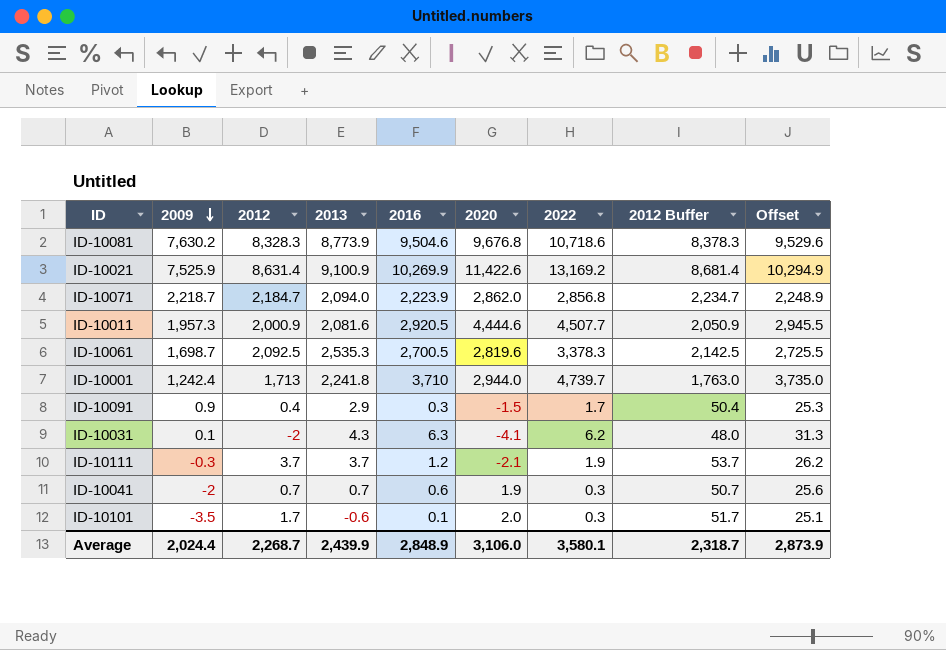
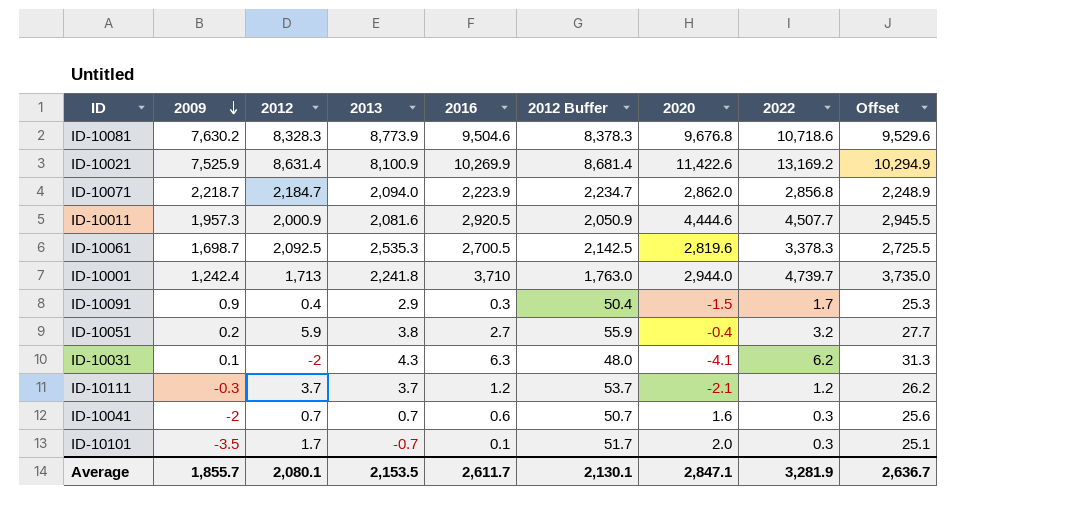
column 2012 Buffer | position: 8 -> 6
ID-10021 | 2013: 9,100.9 -> 8,100.9
row ID-10051: none -> 0.2 | 5.9 | 3.8 | 2.7 | 55.9 | -0.4 | 3.2 | 27.7
ID-10111 | 2022: 1.9 -> 1.2
ID-10041 | 2020: 1.9 -> 1.6
ID-10101 | 2013: -0.6 -> -0.7
Average | 2009: 2,024.4 -> 1,855.7
Average | 2012: 2,268.7 -> 2,080.1
Average | 2013: 2,439.9 -> 2,153.5
Average | 2016: 2,848.9 -> 2,611.7
Average | 2012 Buffer: 2,318.7 -> 2,130.1
Average | 2020: 3,106.0 -> 2,847.1
Average | 2022: 3,580.1 -> 3,281.9
Average | Offset: 2,873.9 -> 2,636.7

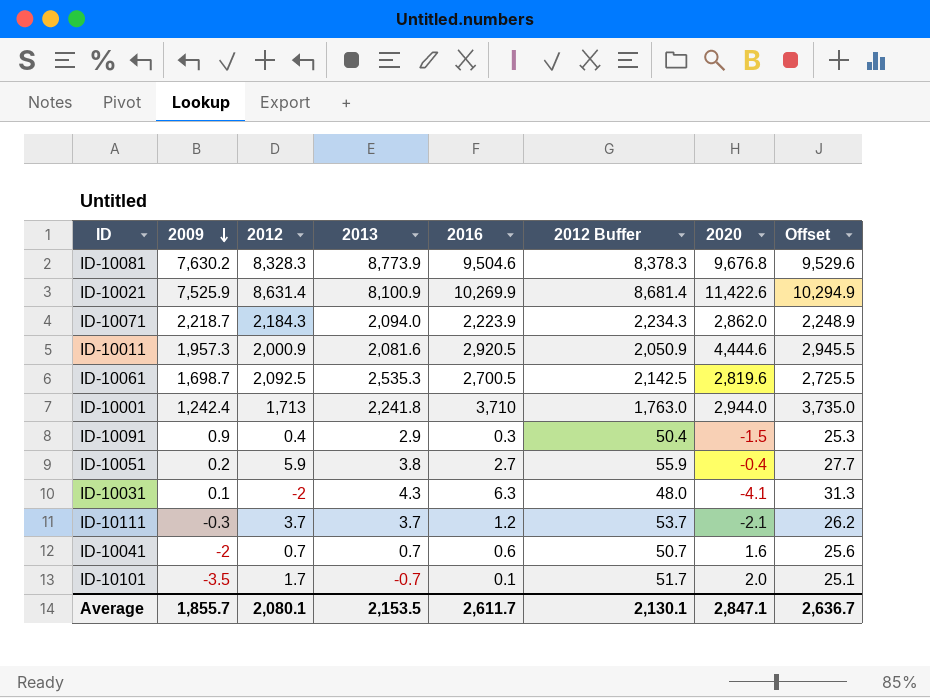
column 2022 | position: 8 -> none
ID-10071 | 2012: 2,184.7 -> 2,184.3
ID-10071 | 2012 Buffer: 2,234.7 -> 2,234.3

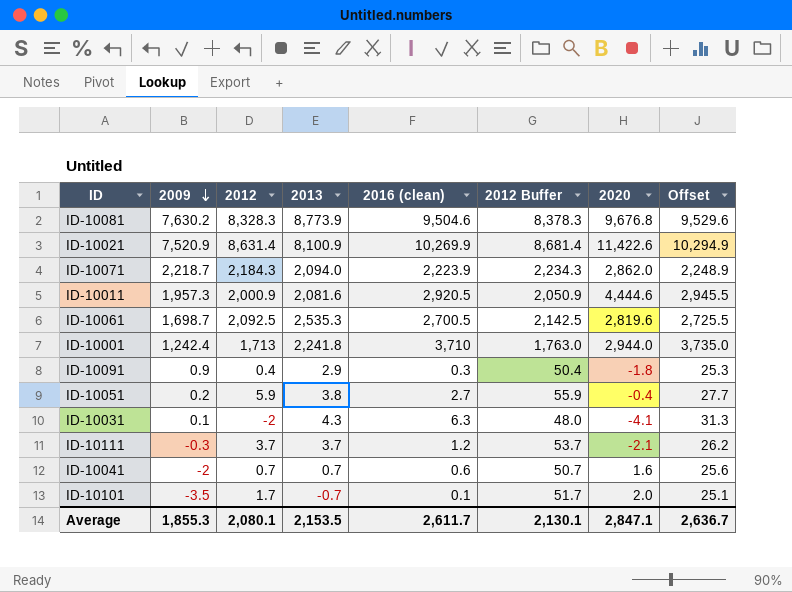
column name: 2016 -> 2016 (clean)
ID-10021 | 2009: 7,525.9 -> 7,520.9
ID-10091 | 2020: -1.5 -> -1.8
Average | 2009: 1,855.7 -> 1,855.3

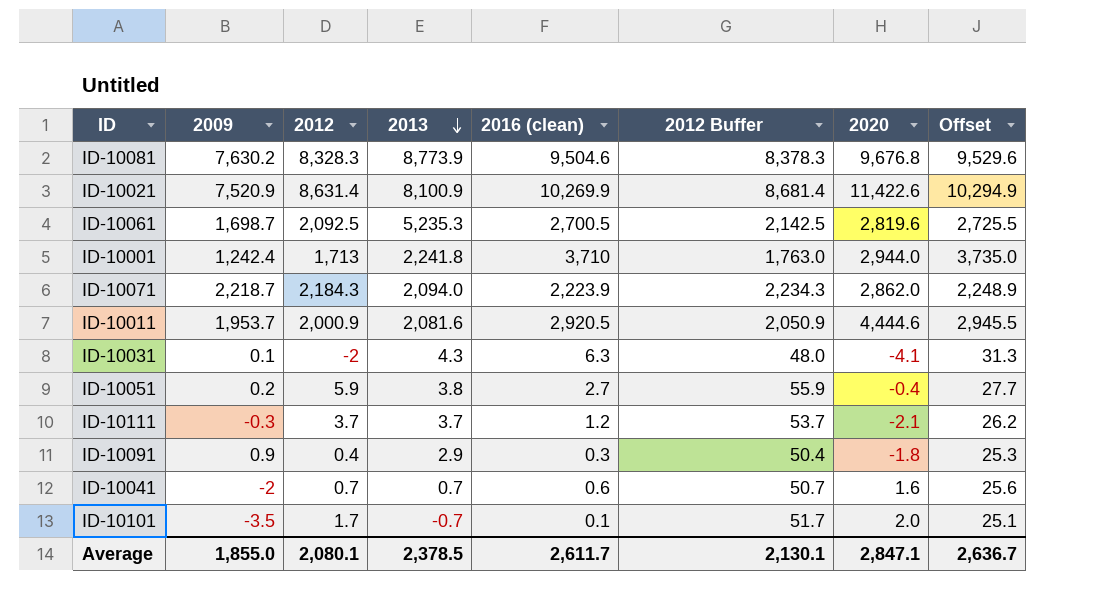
row order: 2009 descending -> 2013 descending
ID-10061 | 2013: 2,535.3 -> 5,235.3
ID-10011 | 2009: 1,957.3 -> 1,953.7
Average | 2009: 1,855.3 -> 1,855.0
Average | 2013: 2,153.5 -> 2,378.5

